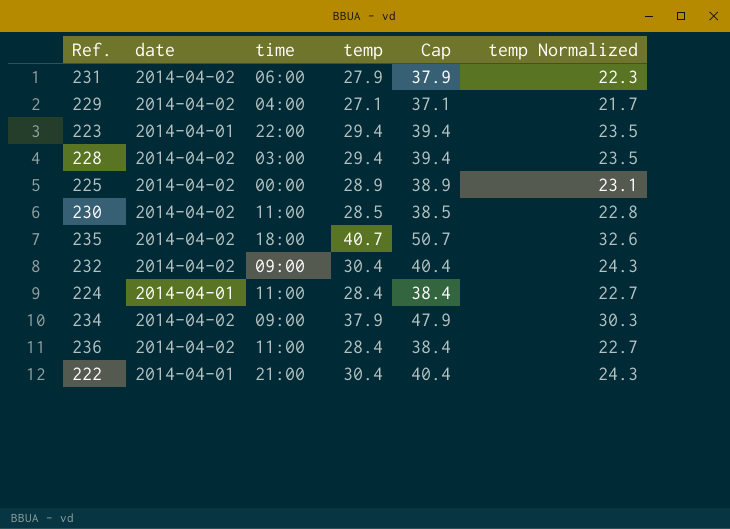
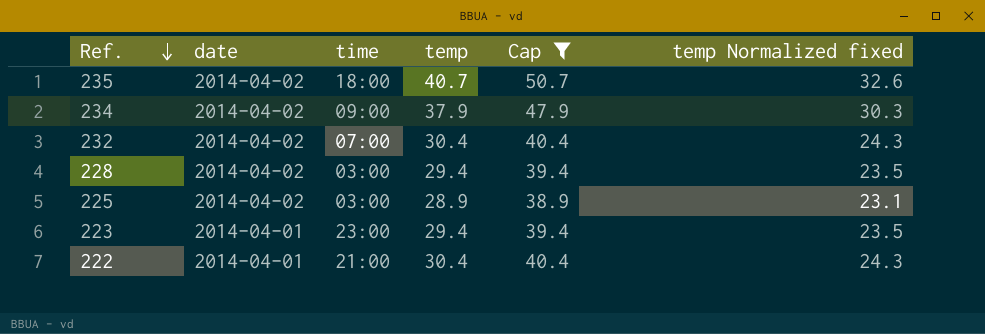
filter: none -> Cap >= 38.9
row order: none -> Ref. descending
column name: temp Normalized -> temp Normalized fixed
232 | time: 09:00 -> 07:00
225 | time: 00:00 -> 03:00
223 | time: 22:00 -> 23:00

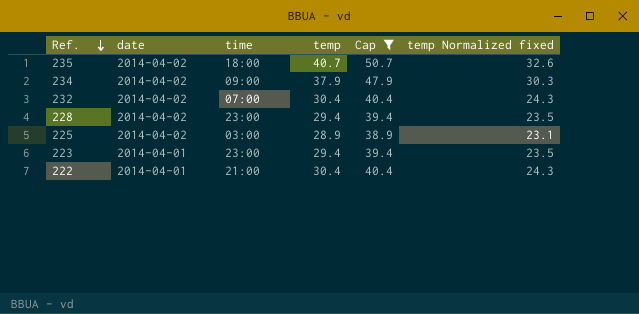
228 | time: 03:00 -> 23:00

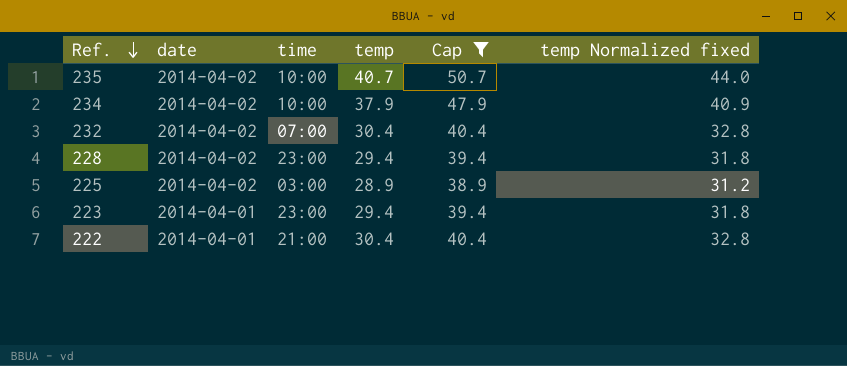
column temp Normalized fixed | formula: [temp] * 0.8 -> [temp] * 1.08
235 | time: 18:00 -> 10:00
234 | time: 09:00 -> 10:00

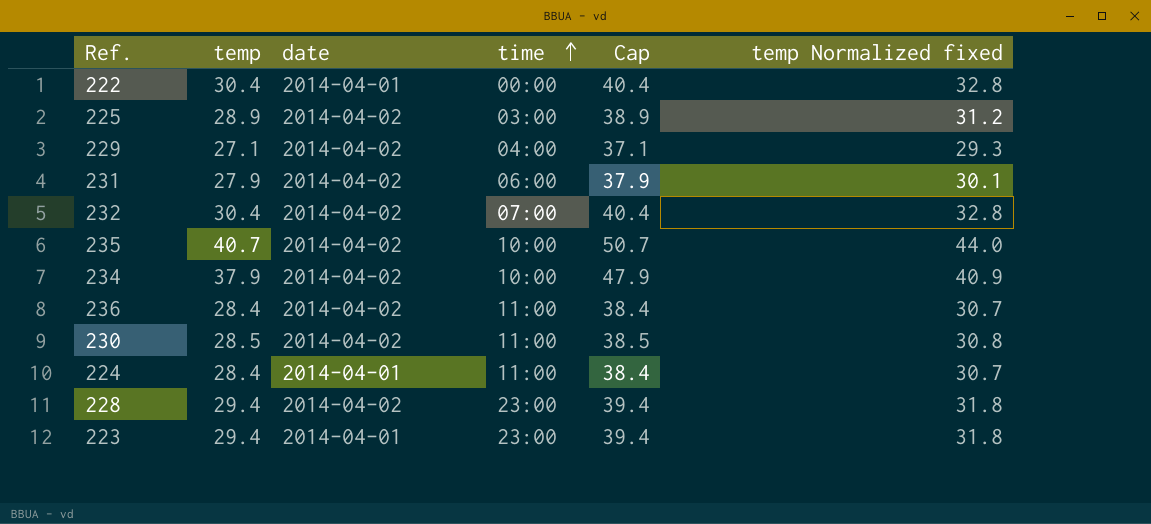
filter: Cap >= 38.9 -> none
row order: Ref. descending -> time ascending
column temp | position: 4 -> 2
222 | time: 21:00 -> 00:00

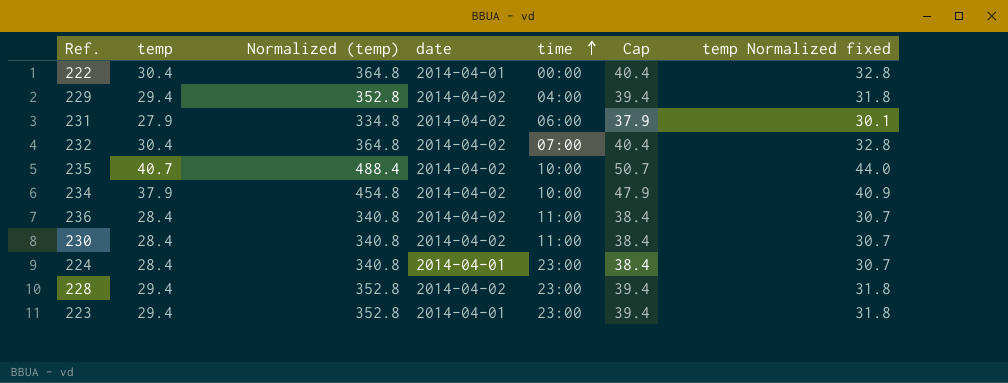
column Normalized (temp) | formula: none -> [temp] * 12
row 225: 28.9 | 2014-04-02 | 03:00 | 38.9 | 31.2 -> none
229 | temp: 27.1 -> 29.4
229 | Cap: 37.1 -> 39.4
229 | temp Normalized fixed: 29.3 -> 31.8
230 | temp: 28.5 -> 28.4
230 | Cap: 38.5 -> 38.4
230 | temp Normalized fixed: 30.8 -> 30.7
224 | time: 11:00 -> 23:00

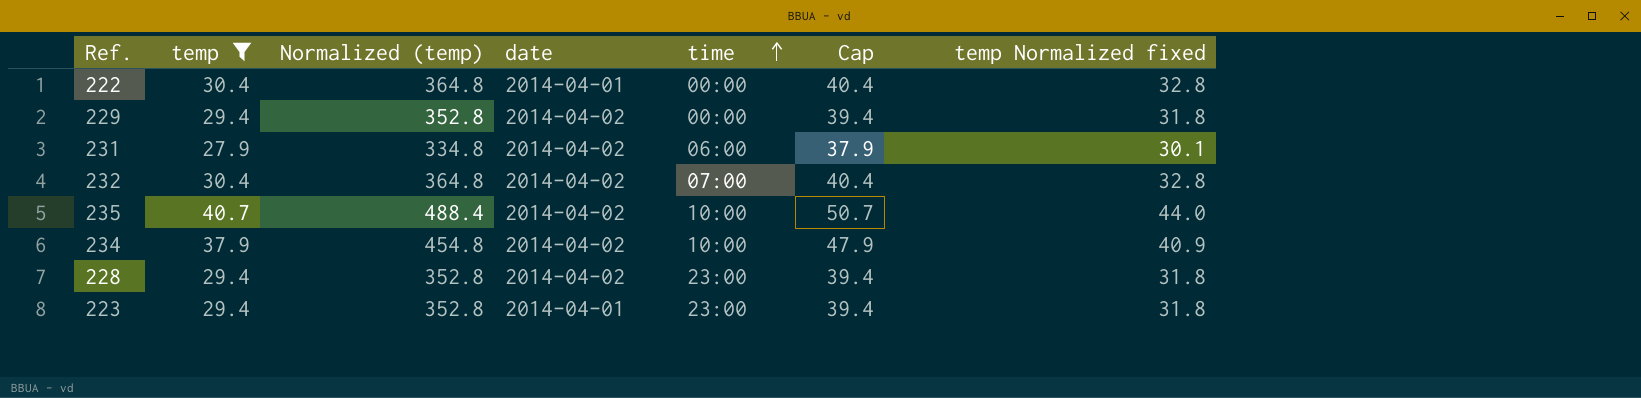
filter: none -> temp != 28.4
229 | time: 04:00 -> 00:00

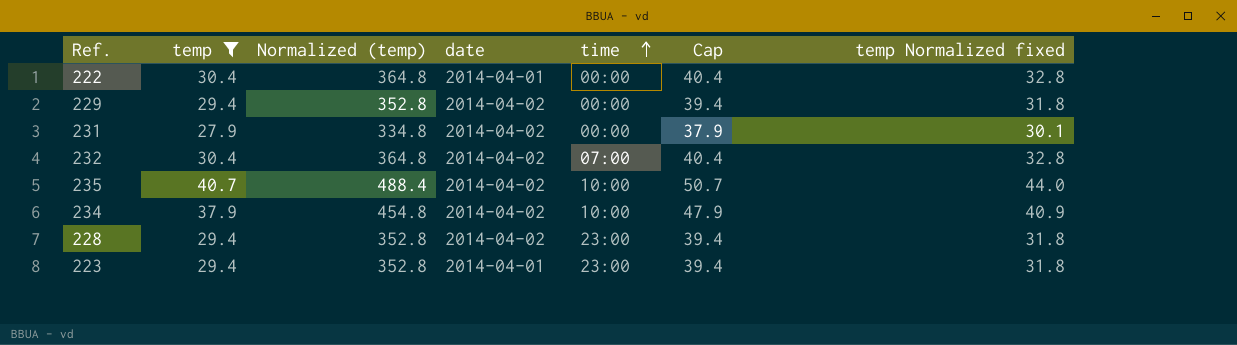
231 | time: 06:00 -> 00:00

